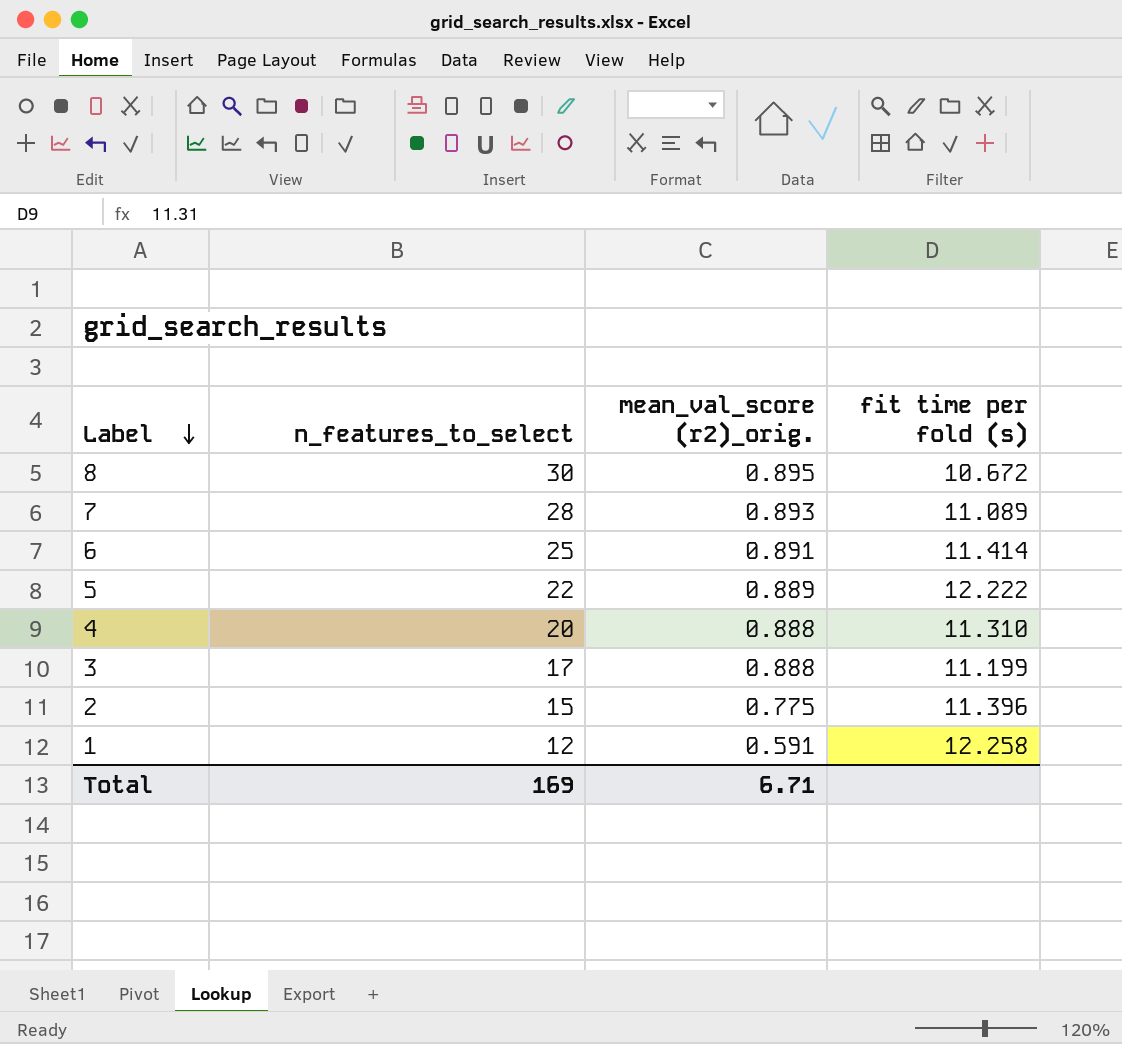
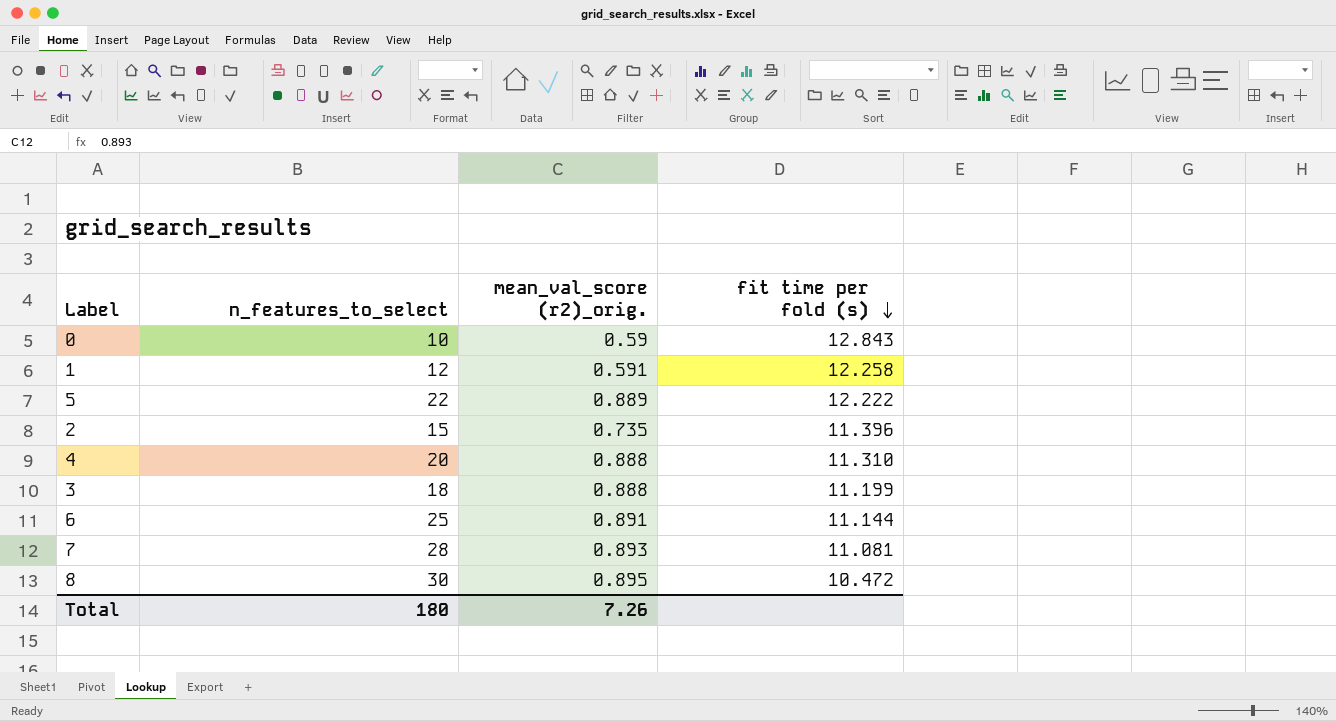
row order: Label descending -> fit time per fold (s) descending
row 0: none -> 10 | 0.59 | 12.843
2 | mean_val_score (r2)_orig.: 0.775 -> 0.735
3 | n_features_to_select: 17 -> 18
6 | fit time per fold (s): 11.414 -> 11.144
7 | fit time per fold (s): 11.089 -> 11.081
8 | fit time per fold (s): 10.672 -> 10.472
Total | n_features_to_select: 169 -> 180
Total | mean_val_score (r2)_orig.: 6.71 -> 7.26

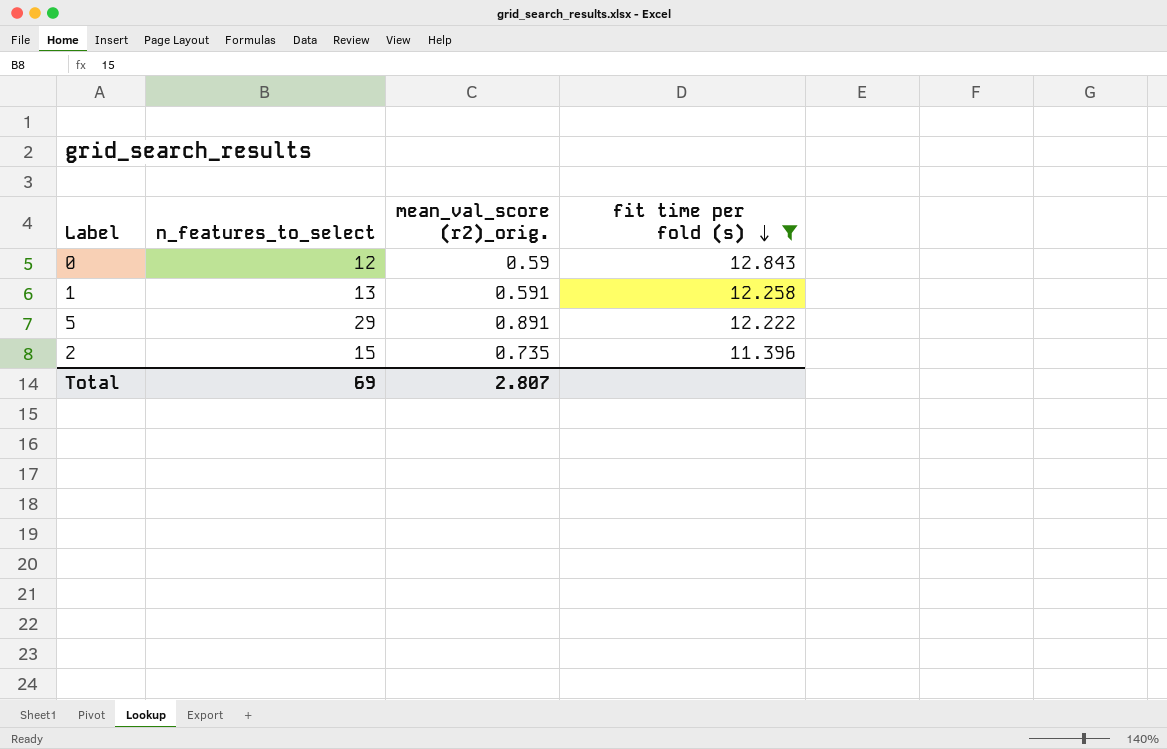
filter: none -> fit time per fold (s) >= 11.396
0 | n_features_to_select: 10 -> 12
1 | n_features_to_select: 12 -> 13
5 | n_features_to_select: 22 -> 29
5 | mean_val_score (r2)_orig.: 0.889 -> 0.891
Total | n_features_to_select: 180 -> 69
Total | mean_val_score (r2)_orig.: 7.26 -> 2.807

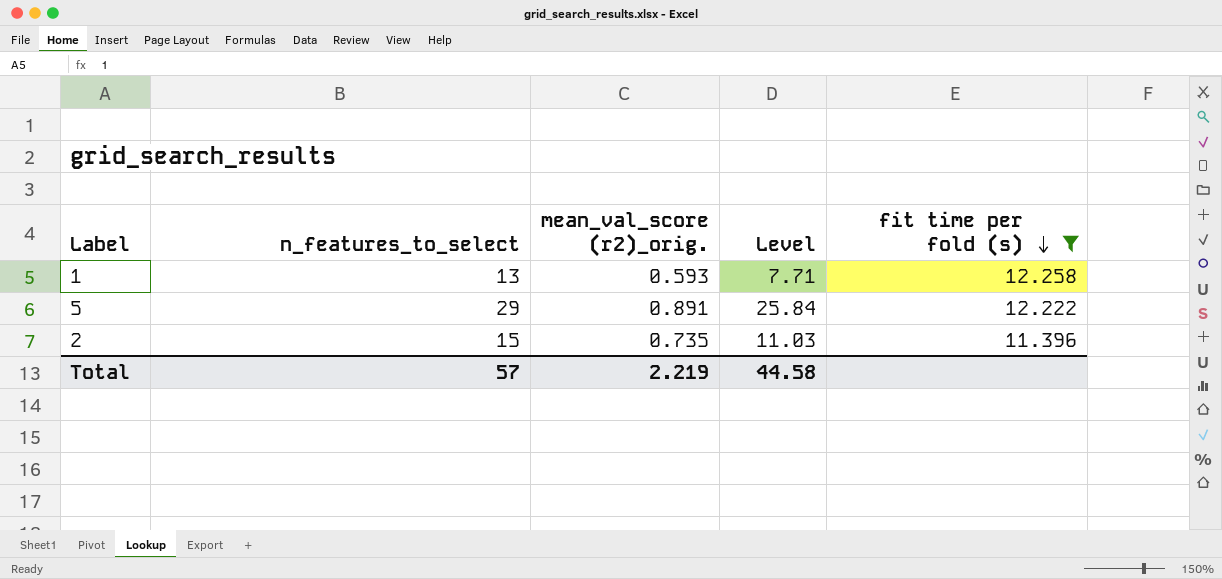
column Level | formula: none -> [n_features_to_select] * [mean_val_score (r2)_orig.]
row 0: 12 | 0.59 | 12.843 -> none
1 | mean_val_score (r2)_orig.: 0.591 -> 0.593
Total | n_features_to_select: 69 -> 57
Total | mean_val_score (r2)_orig.: 2.807 -> 2.219

